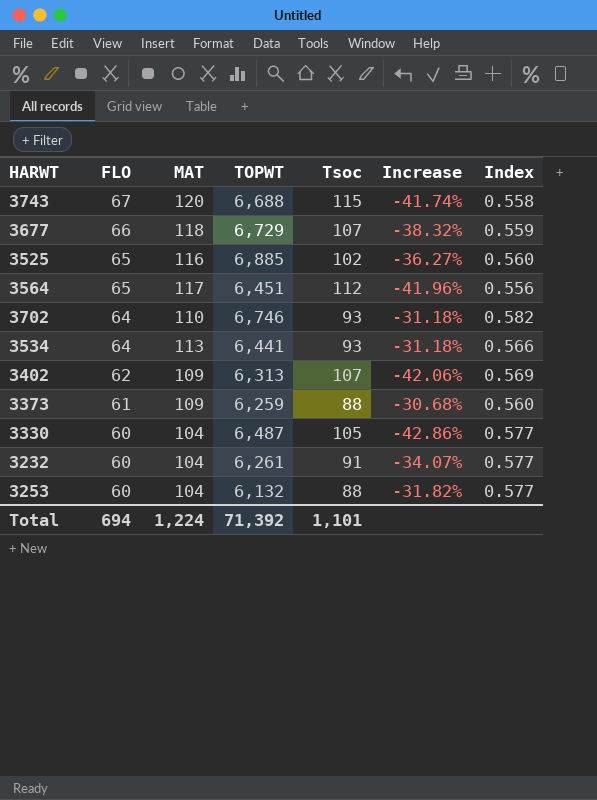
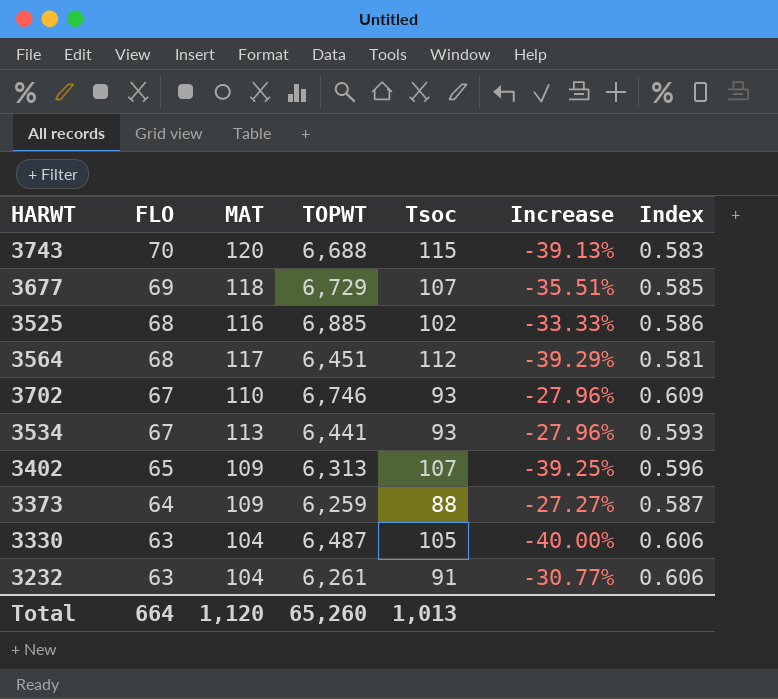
row 3253: 60 | 104 | 6,132 | 88 | -31.82% | 0.577 -> none
3743 | FLO: 67 -> 70
3743 | Increase: -41.74% -> -39.13%
3743 | Index: 0.558 -> 0.583
3677 | FLO: 66 -> 69
3677 | Increase: -38.32% -> -35.51%
3677 | Index: 0.559 -> 0.585
3525 | FLO: 65 -> 68
3525 | Increase: -36.27% -> -33.33%
3525 | Index: 0.560 -> 0.586
3564 | FLO: 65 -> 68
3564 | Increase: -41.96% -> -39.29%
3564 | Index: 0.556 -> 0.581
3702 | FLO: 64 -> 67
3702 | Increase: -31.18% -> -27.96%
3702 | Index: 0.582 -> 0.609
3534 | FLO: 64 -> 67
3534 | Increase: -31.18% -> -27.96%
3534 | Index: 0.566 -> 0.593
3402 | FLO: 62 -> 65
3402 | Increase: -42.06% -> -39.25%
3402 | Index: 0.569 -> 0.596
3373 | FLO: 61 -> 64
3373 | Increase: -30.68% -> -27.27%
3373 | Index: 0.560 -> 0.587
3330 | FLO: 60 -> 63
3330 | Increase: -42.86% -> -40.00%
3330 | Index: 0.577 -> 0.606
3232 | FLO: 60 -> 63
3232 | Increase: -34.07% -> -30.77%
3232 | Index: 0.577 -> 0.606
Total | FLO: 694 -> 664
Total | MAT: 1,224 -> 1,120
Total | TOPWT: 71,392 -> 65,260
Total | Tsoc: 1,101 -> 1,013

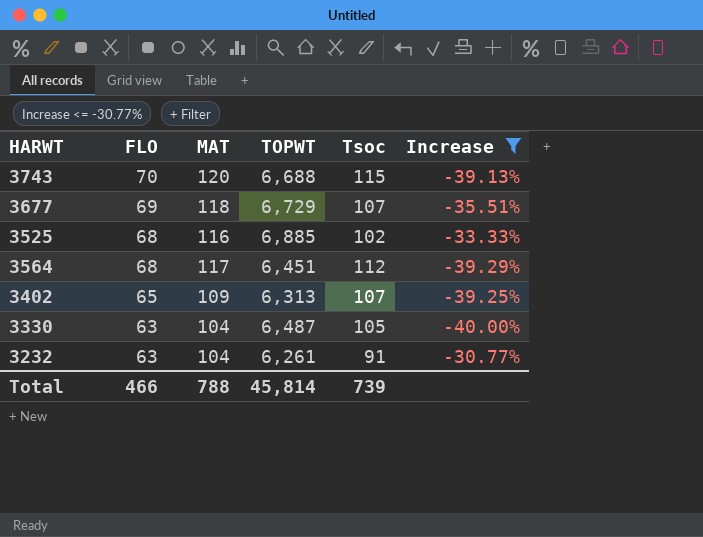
filter: none -> Increase <= -30.77%
column Index | formula: [FLO] / [MAT] -> none
Total | FLO: 664 -> 466
Total | MAT: 1,120 -> 788
Total | TOPWT: 65,260 -> 45,814
Total | Tsoc: 1,013 -> 739

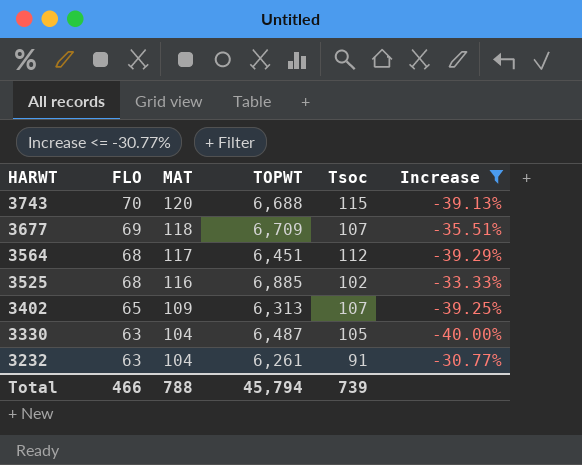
row order: FLO descending -> HARWT descending
3677 | TOPWT: 6,729 -> 6,709
Total | TOPWT: 45,814 -> 45,794

